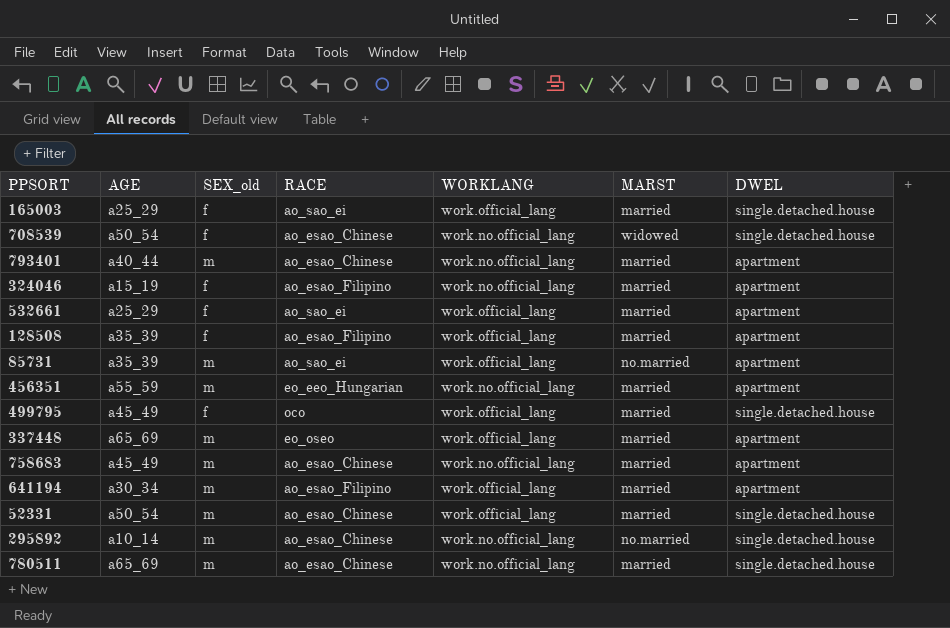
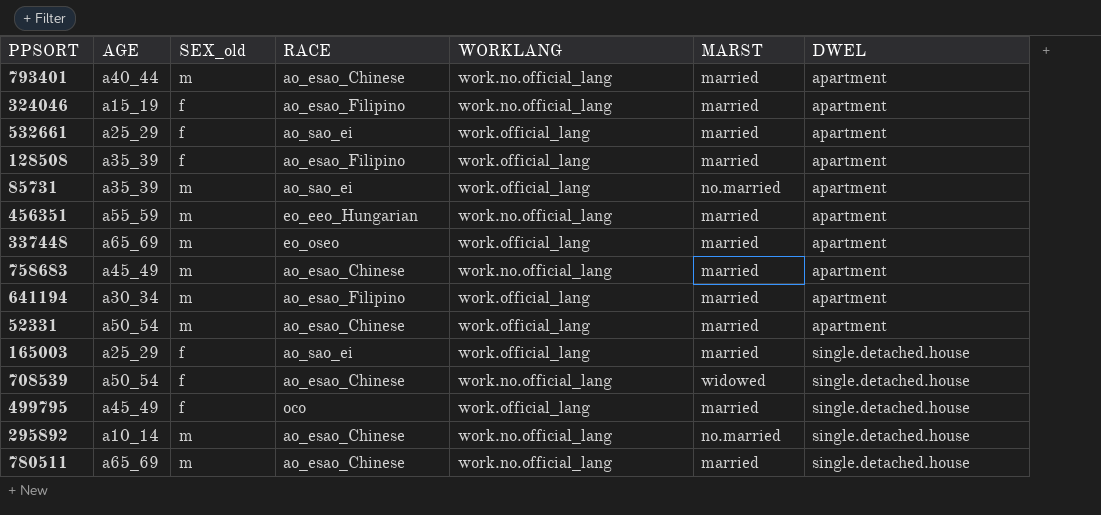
row order: none -> DWEL ascending
52331 | DWEL: single.detached.house -> apartment

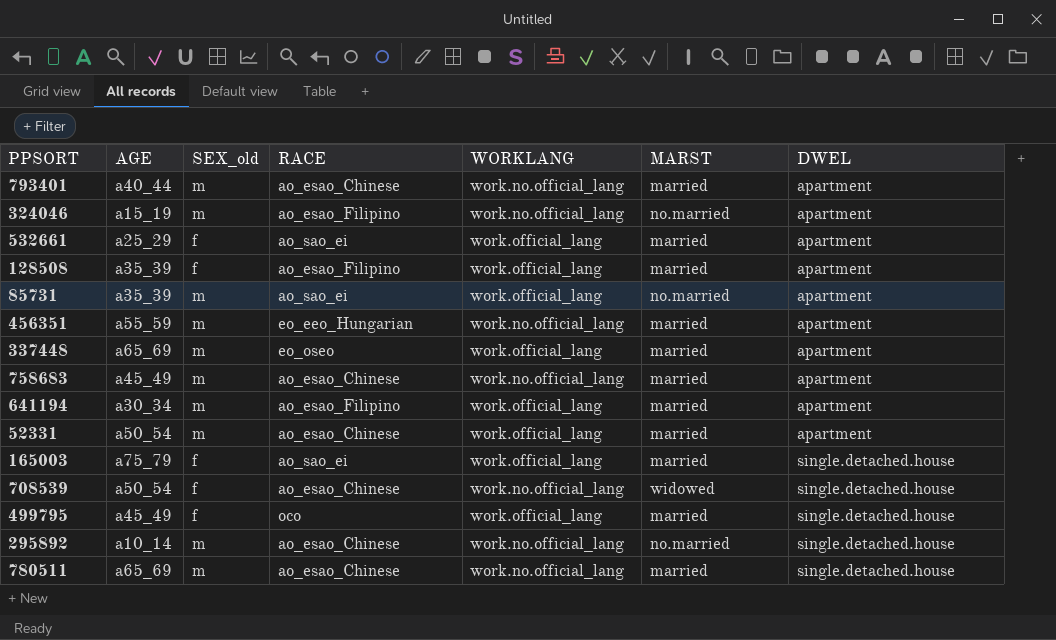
324046 | SEX_old: f -> m
324046 | MARST: married -> no.married
165003 | AGE: a25_29 -> a75_79

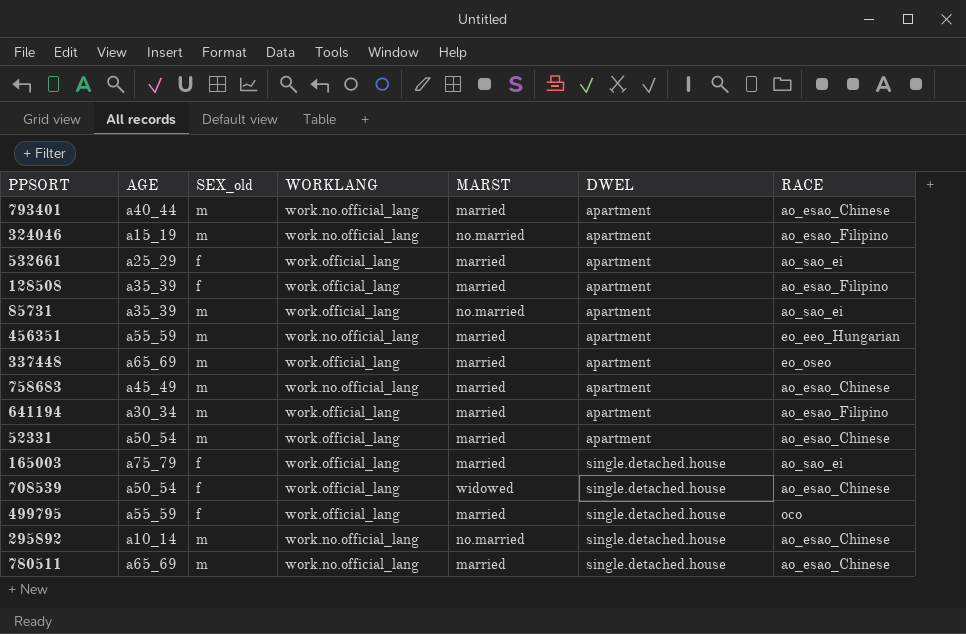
column RACE | position: 4 -> 7
708539 | WORKLANG: work.no.official_lang -> work.official_lang
499795 | AGE: a45_49 -> a55_59

